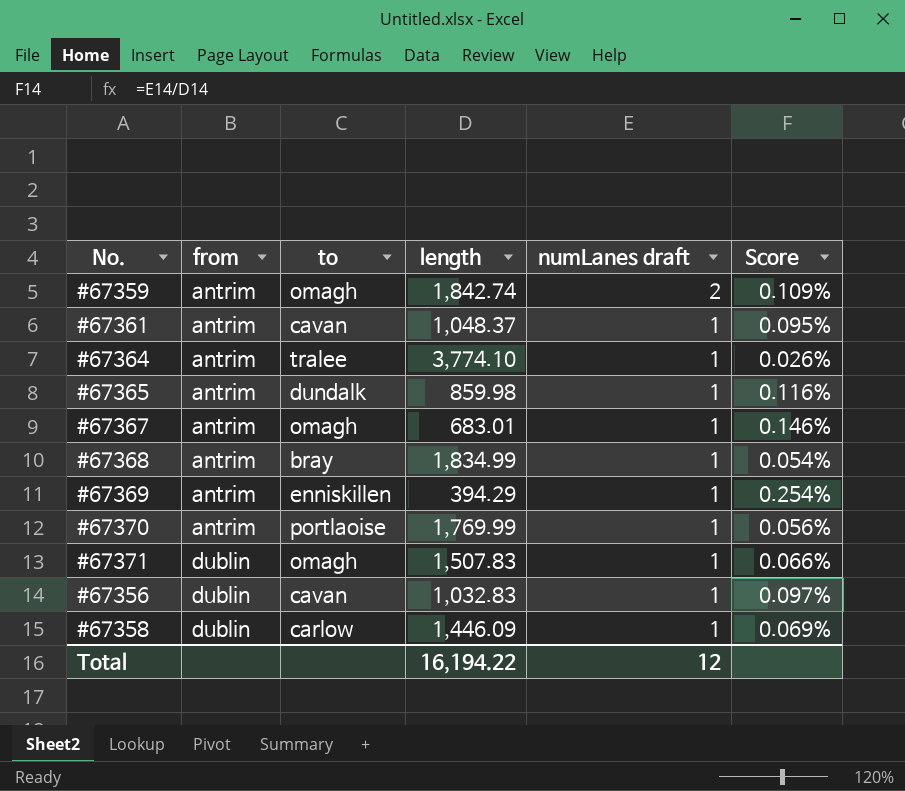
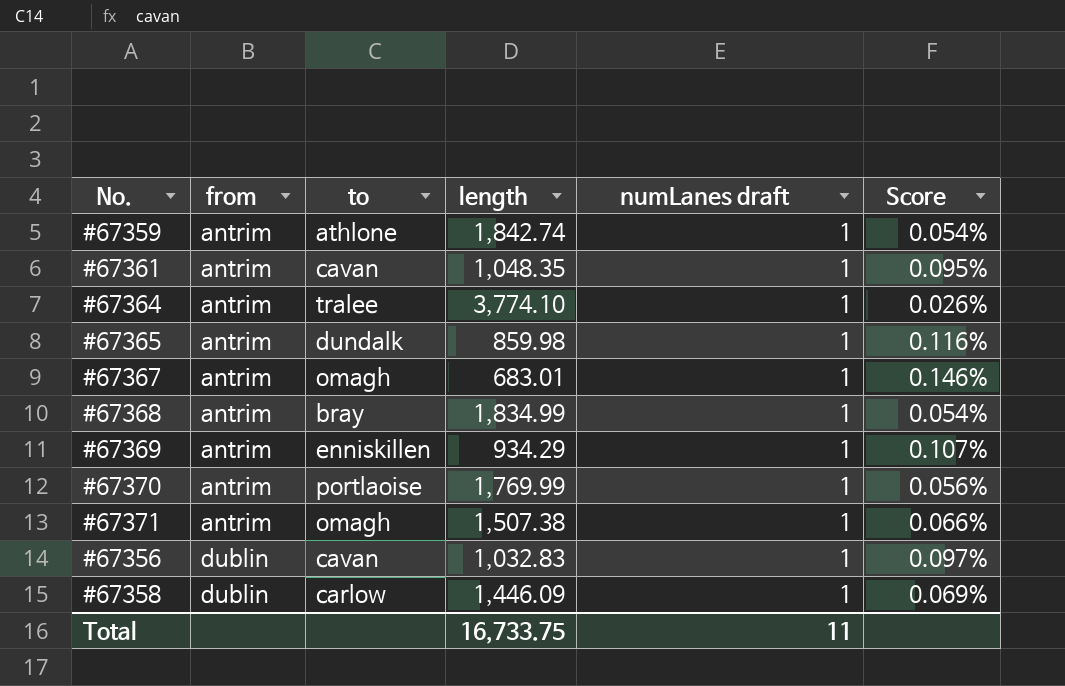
#67359 | to: omagh -> athlone
#67359 | numLanes draft: 2 -> 1
#67359 | Score: 0.109% -> 0.054%
#67361 | length: 1,048.37 -> 1,048.35
#67369 | length: 394.29 -> 934.29
#67369 | Score: 0.254% -> 0.107%
#67371 | from: dublin -> antrim
#67371 | length: 1,507.83 -> 1,507.38
Total | length: 16,194.22 -> 16,733.75
Total | numLanes draft: 12 -> 11

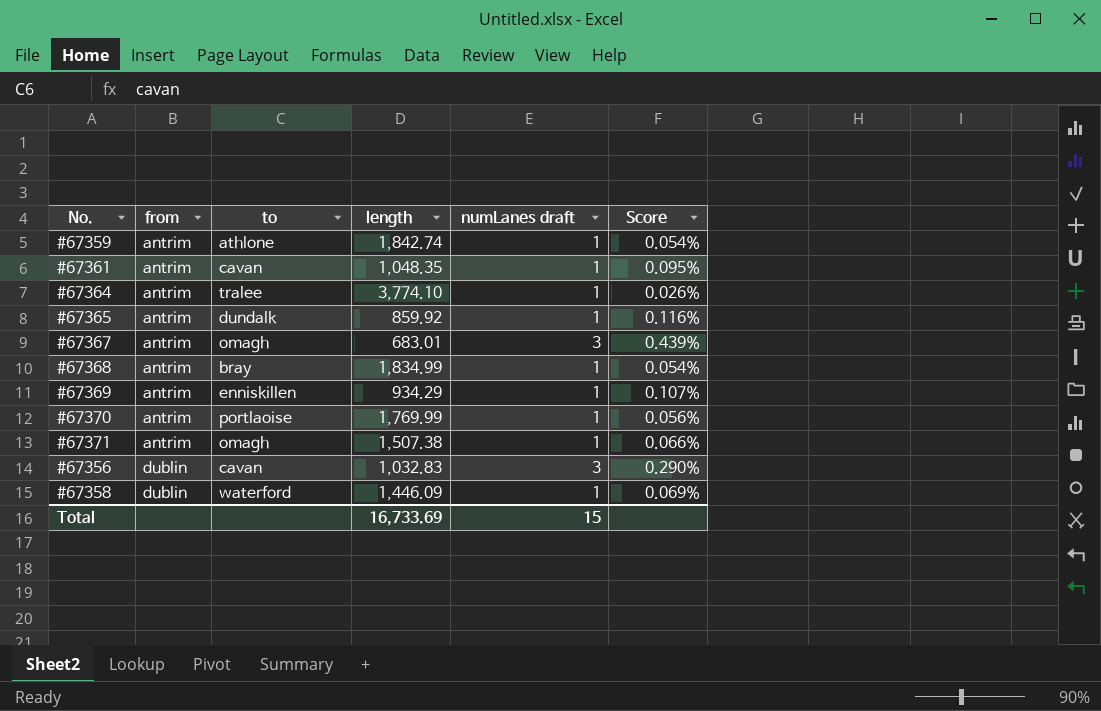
#67365 | length: 859.98 -> 859.92
#67367 | numLanes draft: 1 -> 3
#67367 | Score: 0.146% -> 0.439%
#67356 | numLanes draft: 1 -> 3
#67356 | Score: 0.097% -> 0.290%
#67358 | to: carlow -> waterford
Total | length: 16,733.75 -> 16,733.69
Total | numLanes draft: 11 -> 15

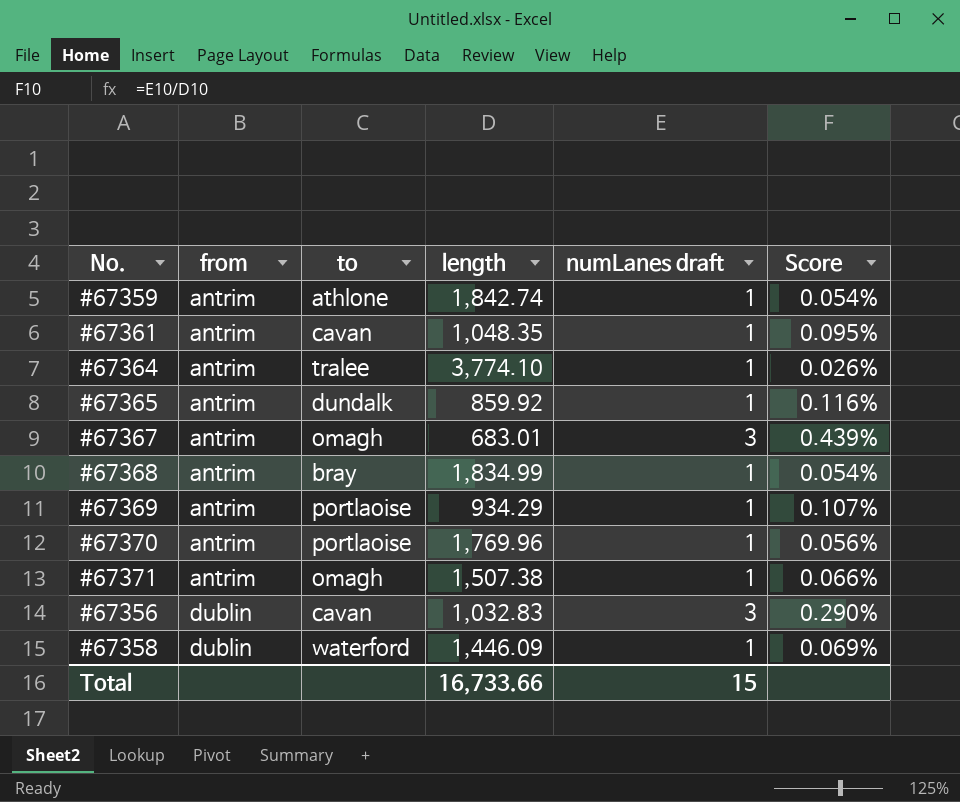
#67369 | to: enniskillen -> portlaoise
#67370 | length: 1,769.99 -> 1,769.96
Total | length: 16,733.69 -> 16,733.66

